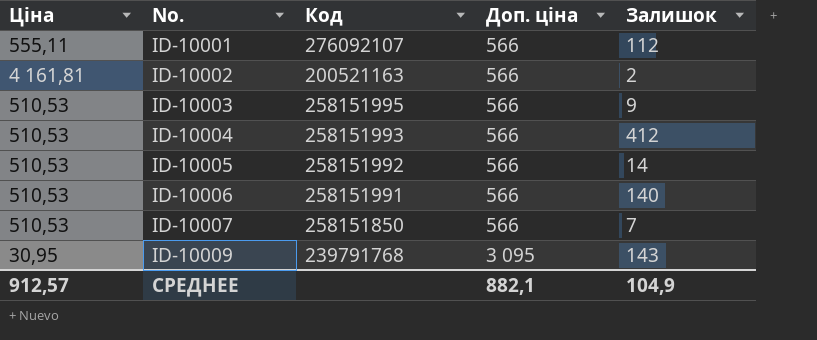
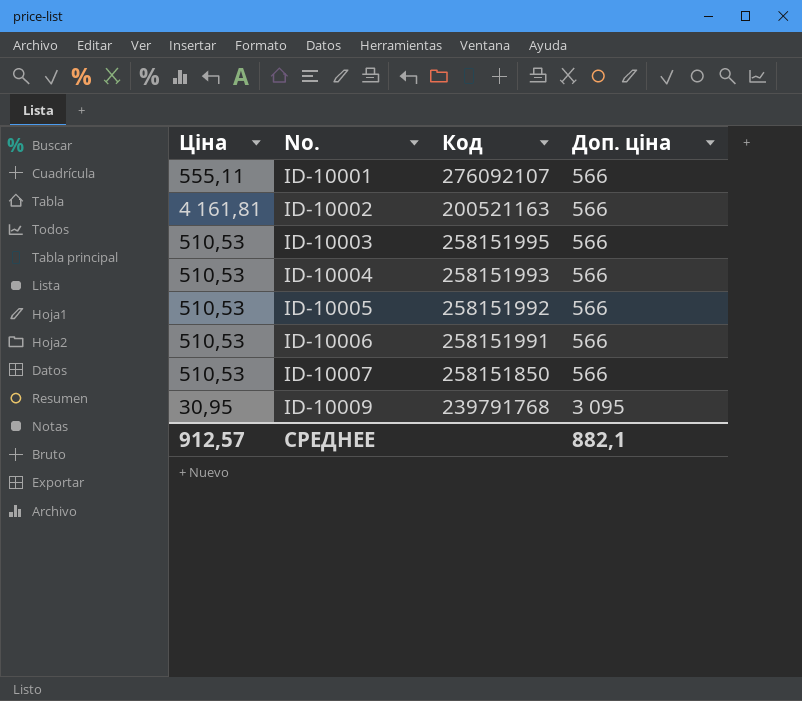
column Залишок | position: 5 -> none

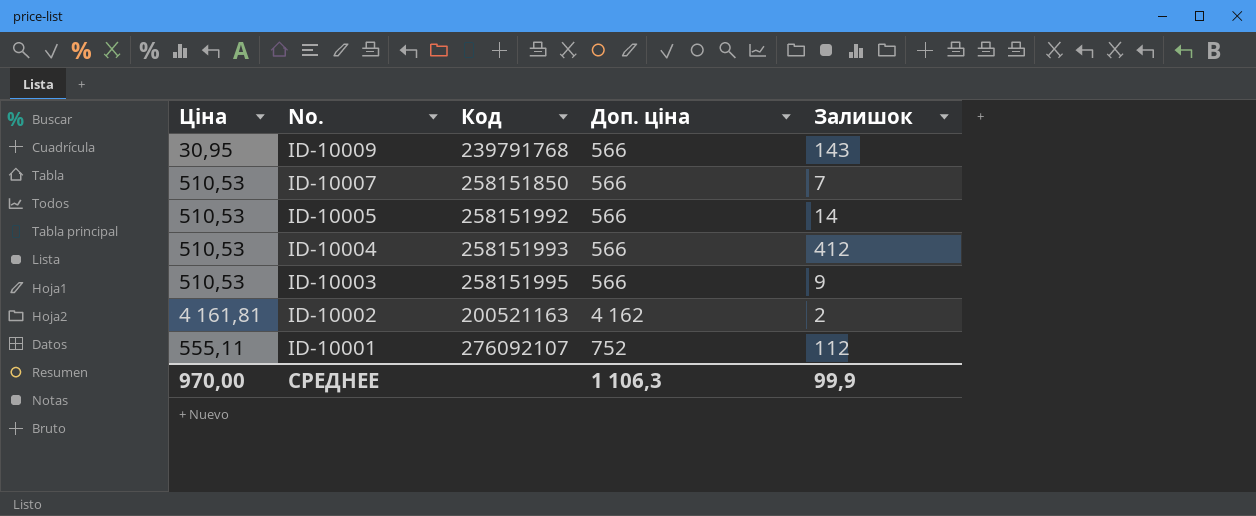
row order: No. ascending -> No. descending
column Залишок | position: none -> 5
row ID-10006: 510,53 | 258151991 | 566 -> none
ID-10009 | Доп. ціна: 3 095 -> 566
ID-10002 | Доп. ціна: 566 -> 4 162
ID-10001 | Доп. ціна: 566 -> 752
СРЕДНЕЕ | Ціна: 912,57 -> 970,00
СРЕДНЕЕ | Доп. ціна: 882,1 -> 1 106,3

